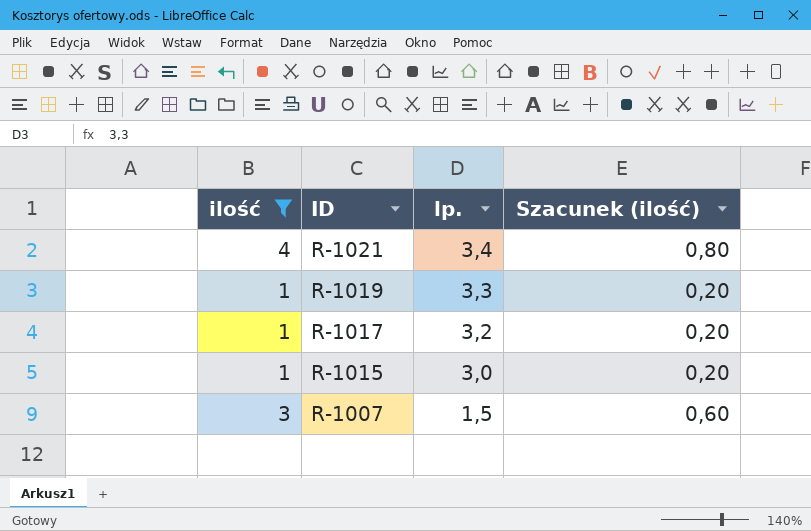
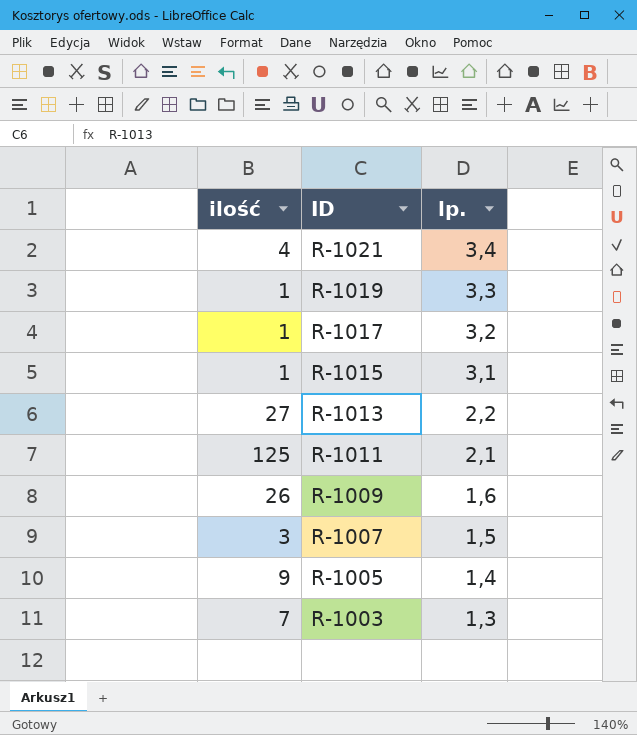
filter: ilość <= 4 -> none
column Szacunek (ilość) | formula: [ilość] * 0,2 -> none
R-1015 | lp.: 3,0 -> 3,1

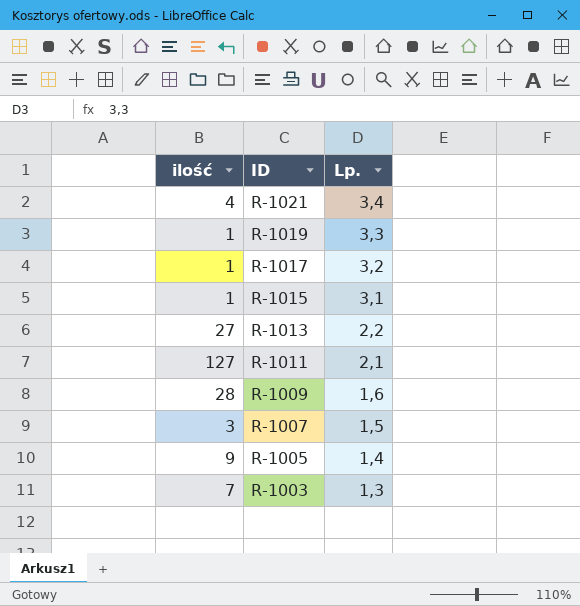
column name: lp. -> Lp.
R-1011 | ilość: 125 -> 127
R-1009 | ilość: 26 -> 28

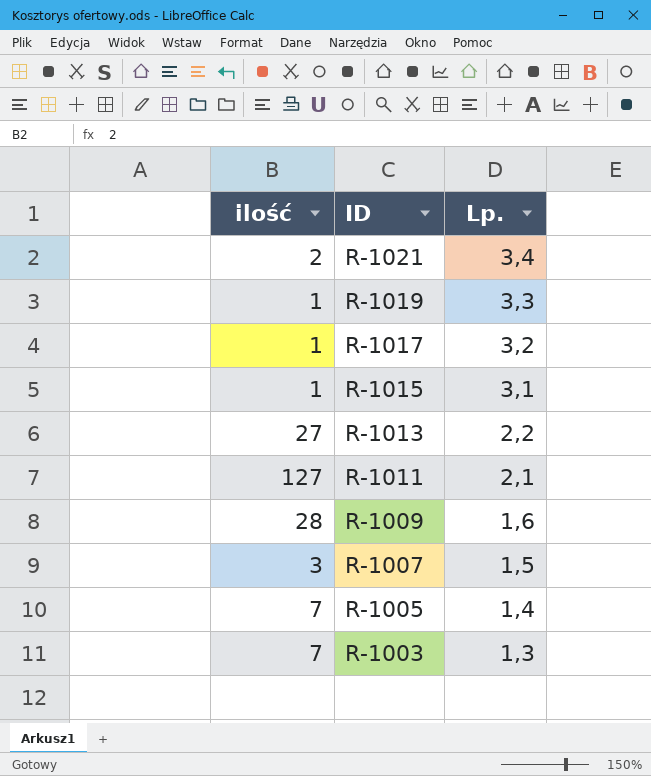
R-1021 | ilość: 4 -> 2
R-1005 | ilość: 9 -> 7

